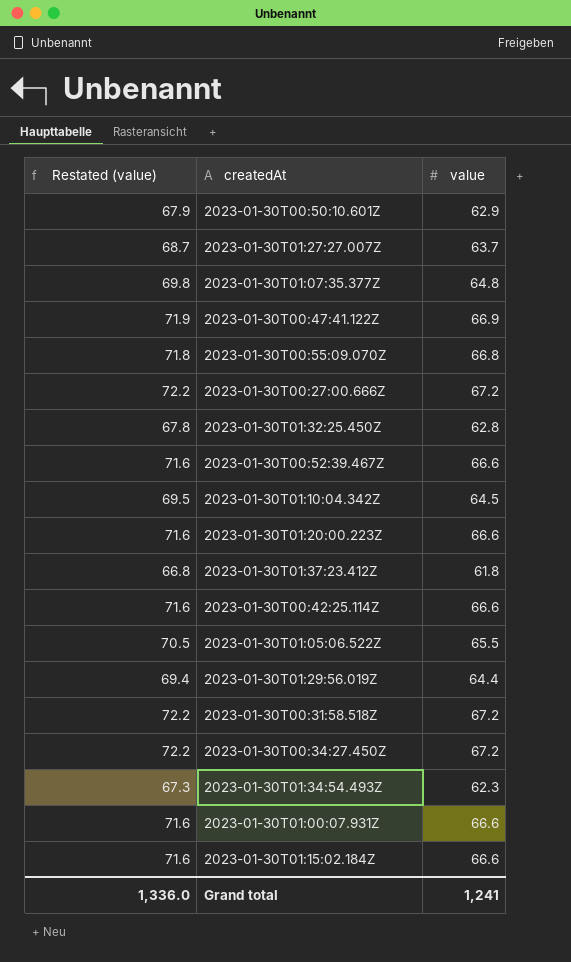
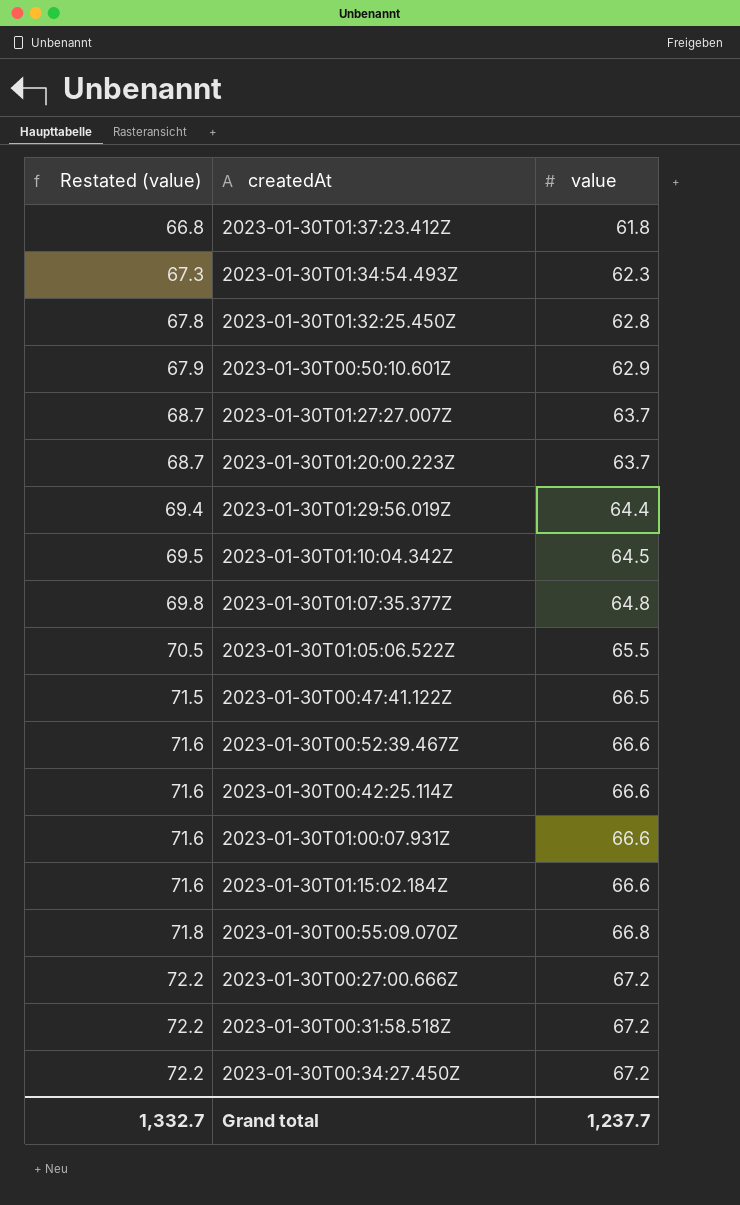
row order: none -> Restated (value) ascending
2023-01-30T01:20:00.223Z | Restated (value): 71.6 -> 68.7
2023-01-30T01:20:00.223Z | value: 66.6 -> 63.7
2023-01-30T00:47:41.122Z | Restated (value): 71.9 -> 71.5
2023-01-30T00:47:41.122Z | value: 66.9 -> 66.5
Grand total | Restated (value): 1,336.0 -> 1,332.7
Grand total | value: 1,241 -> 1,237.7

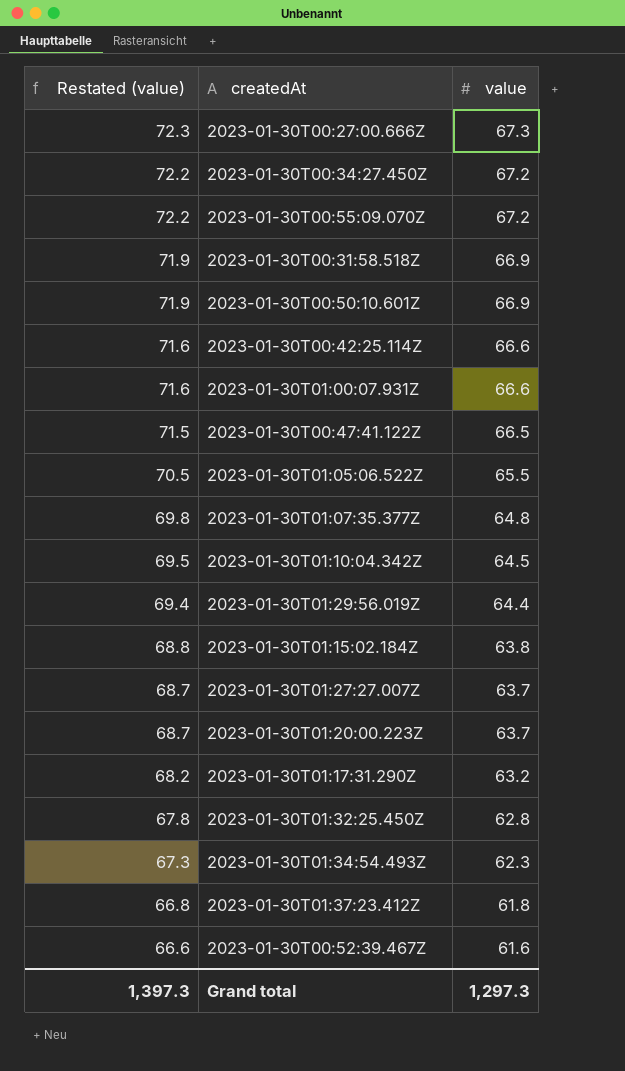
row order: Restated (value) ascending -> Restated (value) descending
2023-01-30T00:27:00.666Z | Restated (value): 72.2 -> 72.3
2023-01-30T00:27:00.666Z | value: 67.2 -> 67.3
2023-01-30T00:55:09.070Z | Restated (value): 71.8 -> 72.2
2023-01-30T00:55:09.070Z | value: 66.8 -> 67.2
2023-01-30T00:31:58.518Z | Restated (value): 72.2 -> 71.9
2023-01-30T00:31:58.518Z | value: 67.2 -> 66.9
2023-01-30T00:50:10.601Z | Restated (value): 67.9 -> 71.9
2023-01-30T00:50:10.601Z | value: 62.9 -> 66.9
2023-01-30T01:15:02.184Z | Restated (value): 71.6 -> 68.8
2023-01-30T01:15:02.184Z | value: 66.6 -> 63.8
row 2023-01-30T01:17:31.290Z: none -> 68.2 | 63.2
2023-01-30T00:52:39.467Z | Restated (value): 71.6 -> 66.6
2023-01-30T00:52:39.467Z | value: 66.6 -> 61.6
Grand total | Restated (value): 1,332.7 -> 1,397.3
Grand total | value: 1,237.7 -> 1,297.3

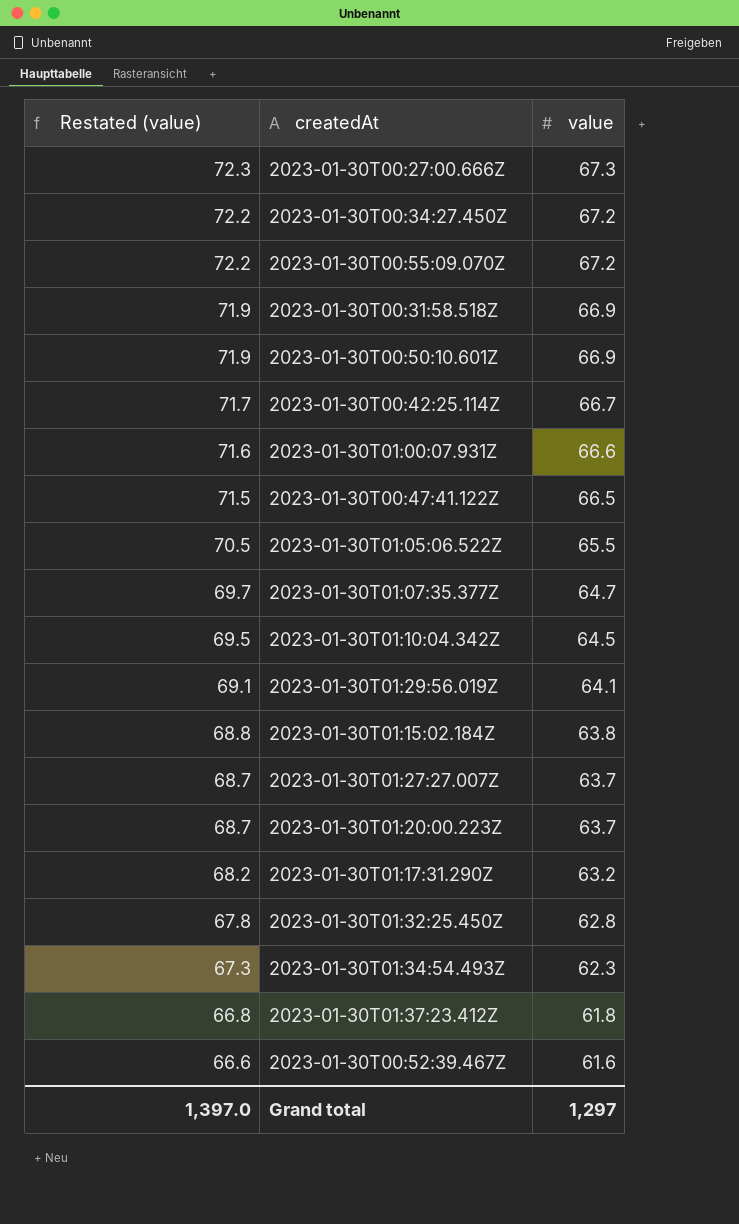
2023-01-30T00:42:25.114Z | Restated (value): 71.6 -> 71.7
2023-01-30T00:42:25.114Z | value: 66.6 -> 66.7
2023-01-30T01:07:35.377Z | Restated (value): 69.8 -> 69.7
2023-01-30T01:07:35.377Z | value: 64.8 -> 64.7
2023-01-30T01:29:56.019Z | Restated (value): 69.4 -> 69.1
2023-01-30T01:29:56.019Z | value: 64.4 -> 64.1
Grand total | Restated (value): 1,397.3 -> 1,397.0
Grand total | value: 1,297.3 -> 1,297

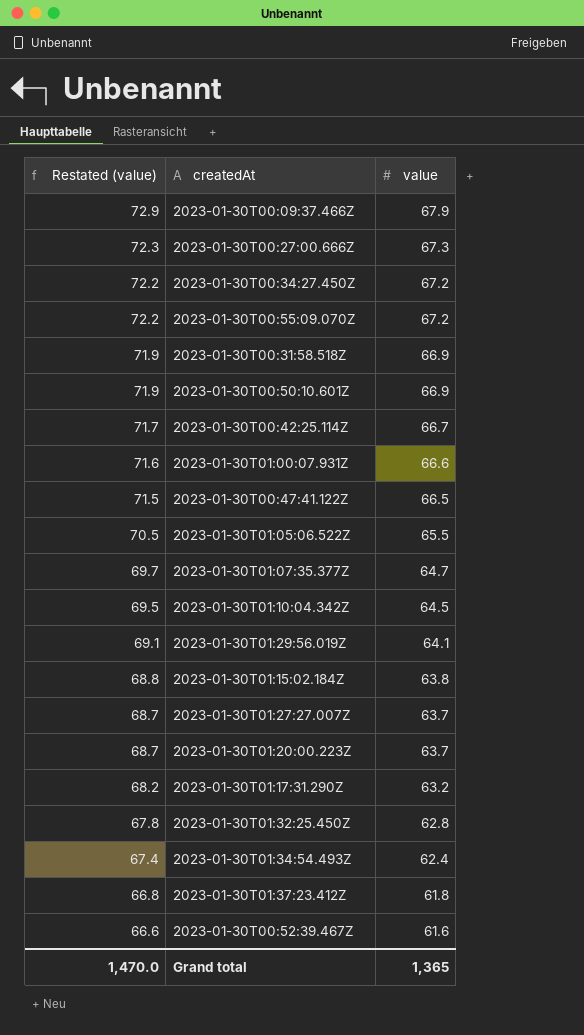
row 2023-01-30T00:09:37.466Z: none -> 72.9 | 67.9
2023-01-30T01:34:54.493Z | Restated (value): 67.3 -> 67.4
2023-01-30T01:34:54.493Z | value: 62.3 -> 62.4
Grand total | Restated (value): 1,397.0 -> 1,470.0
Grand total | value: 1,297 -> 1,365

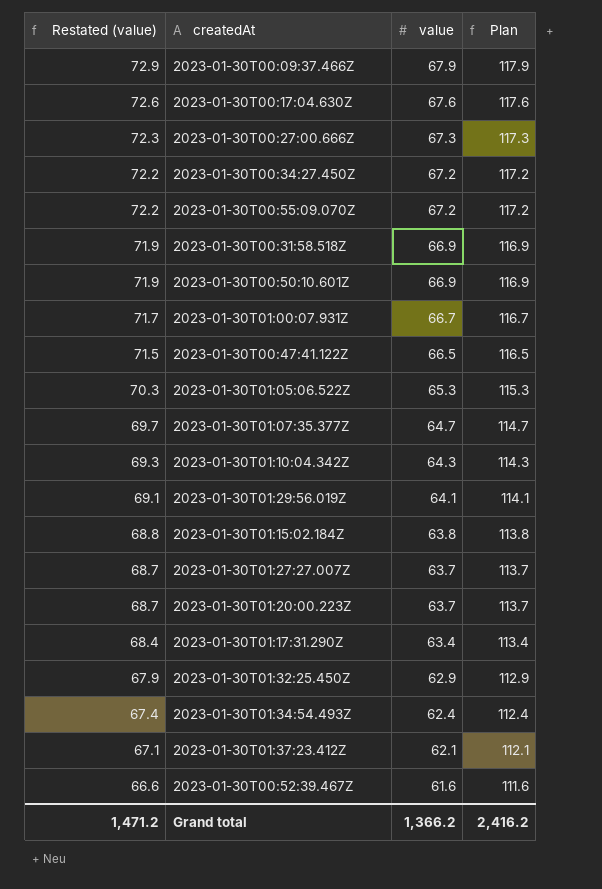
column Plan | formula: none -> [value] + 50
row 2023-01-30T00:42:25.114Z: 71.7 | 66.7 -> none
row 2023-01-30T00:17:04.630Z: none -> 72.6 | 67.6 | 117.6
2023-01-30T01:00:07.931Z | Restated (value): 71.6 -> 71.7
2023-01-30T01:00:07.931Z | value: 66.6 -> 66.7
2023-01-30T01:05:06.522Z | Restated (value): 70.5 -> 70.3
2023-01-30T01:05:06.522Z | value: 65.5 -> 65.3
2023-01-30T01:10:04.342Z | Restated (value): 69.5 -> 69.3
2023-01-30T01:10:04.342Z | value: 64.5 -> 64.3
2023-01-30T01:17:31.290Z | Restated (value): 68.2 -> 68.4
2023-01-30T01:17:31.290Z | value: 63.2 -> 63.4
2023-01-30T01:32:25.450Z | Restated (value): 67.8 -> 67.9
2023-01-30T01:32:25.450Z | value: 62.8 -> 62.9
2023-01-30T01:37:23.412Z | Restated (value): 66.8 -> 67.1
2023-01-30T01:37:23.412Z | value: 61.8 -> 62.1
Grand total | Restated (value): 1,470.0 -> 1,471.2
Grand total | value: 1,365 -> 1,366.2

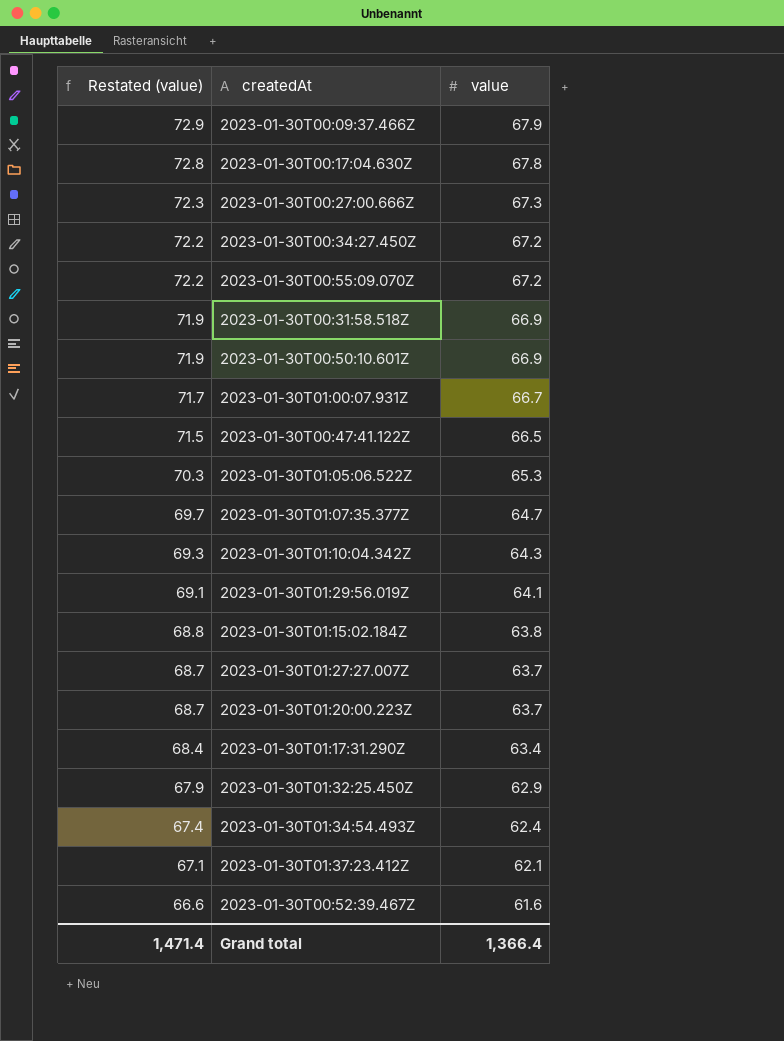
column Plan | formula: [value] + 50 -> none
2023-01-30T00:17:04.630Z | Restated (value): 72.6 -> 72.8
2023-01-30T00:17:04.630Z | value: 67.6 -> 67.8
Grand total | Restated (value): 1,471.2 -> 1,471.4
Grand total | value: 1,366.2 -> 1,366.4

